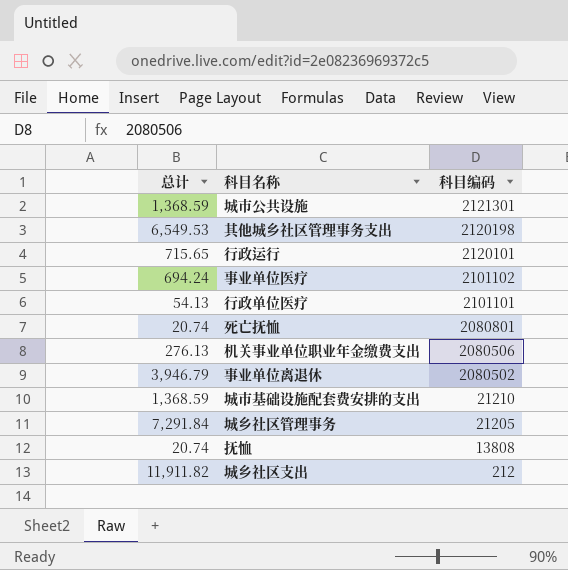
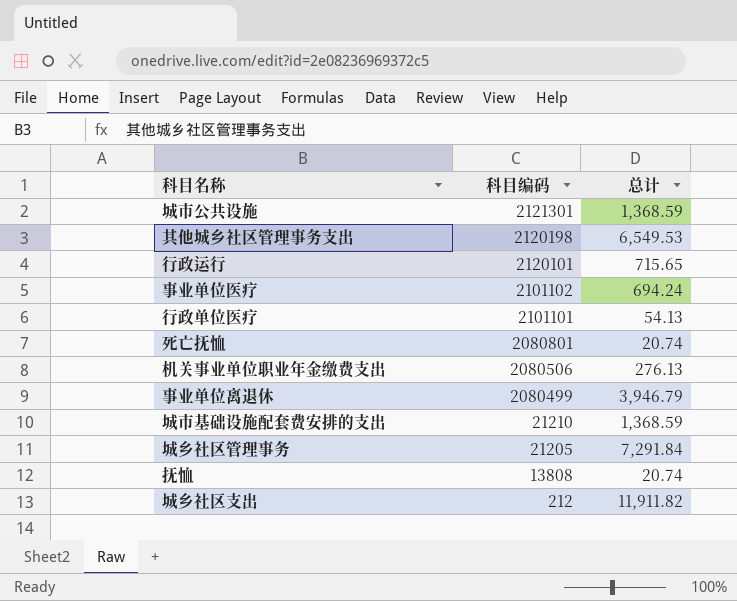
column 总计 | position: 1 -> 3
事业单位离退休 | 科目编码: 2080502 -> 2080499

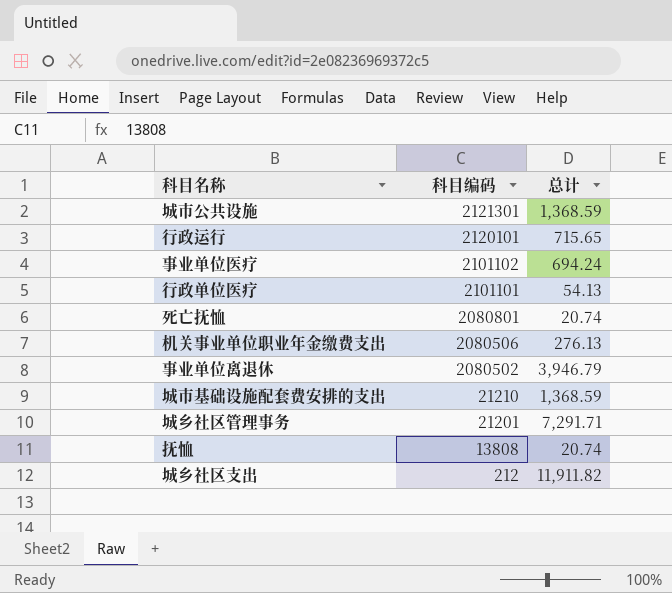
row 其他城乡社区管理事务支出: 2120198 | 6,549.53 -> none
事业单位离退休 | 科目编码: 2080499 -> 2080502
城乡社区管理事务 | 科目编码: 21205 -> 21201
城乡社区管理事务 | 总计: 7,291.84 -> 7,291.71

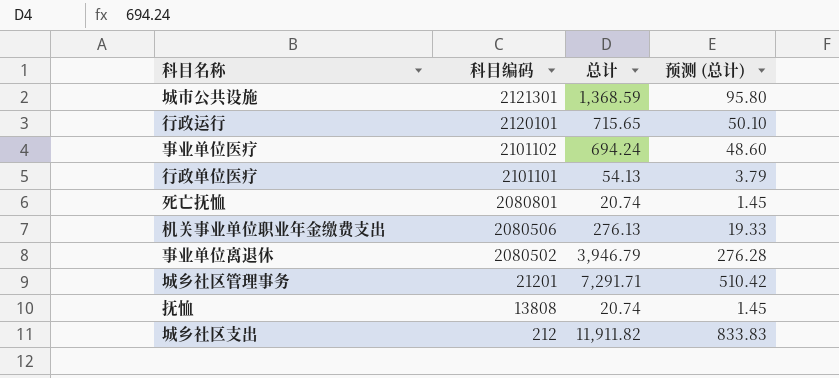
column 预测 (总计) | formula: none -> [总计] * 0.07
row 城市基础设施配套费安排的支出: 21210 | 1,368.59 -> none

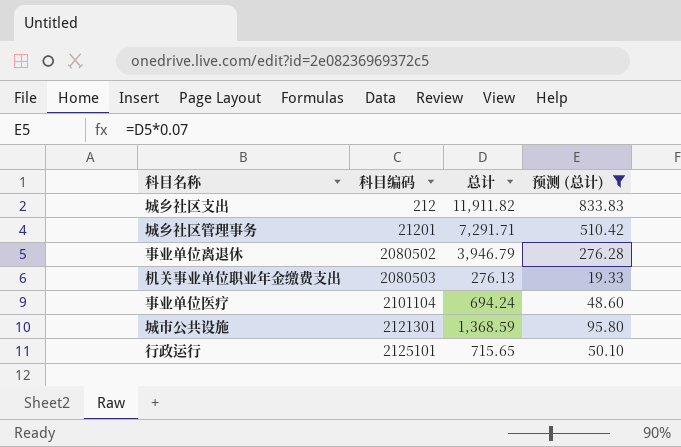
filter: none -> 预测 (总计) >= 19.33
row order: 科目编码 descending -> 科目编码 ascending
机关事业单位职业年金缴费支出 | 科目编码: 2080506 -> 2080503
事业单位医疗 | 科目编码: 2101102 -> 2101104
行政运行 | 科目编码: 2120101 -> 2125101

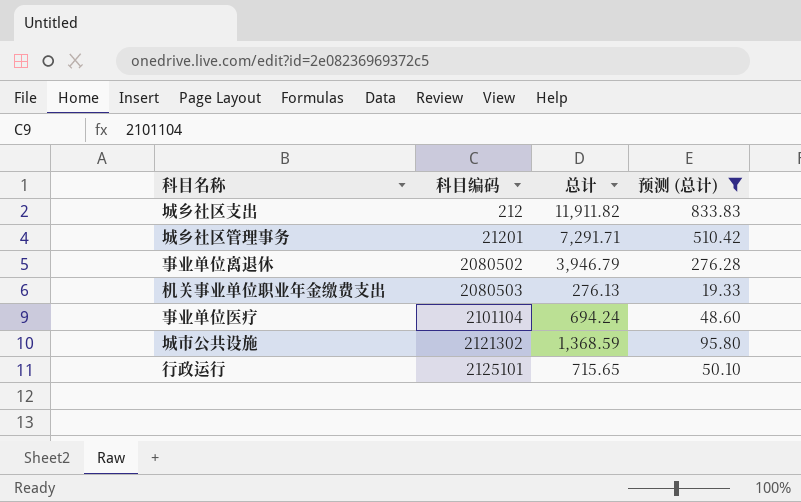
城市公共设施 | 科目编码: 2121301 -> 2121302

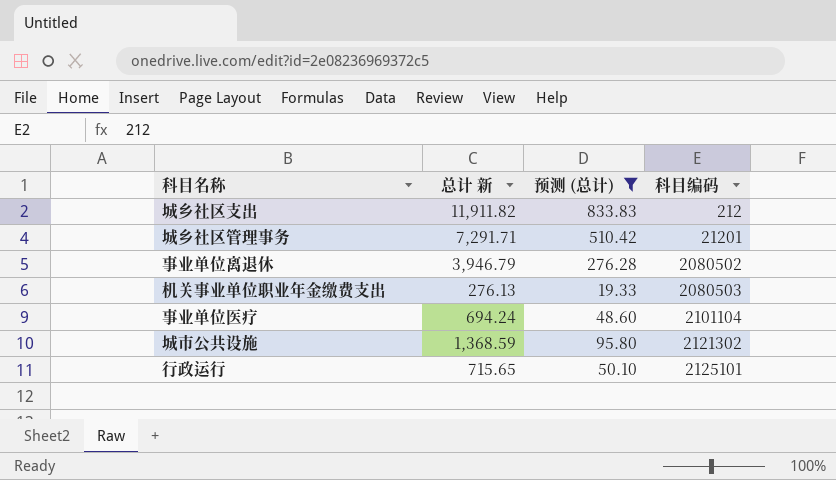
column name: 总计 -> 总计 新
column 科目编码 | position: 2 -> 4

